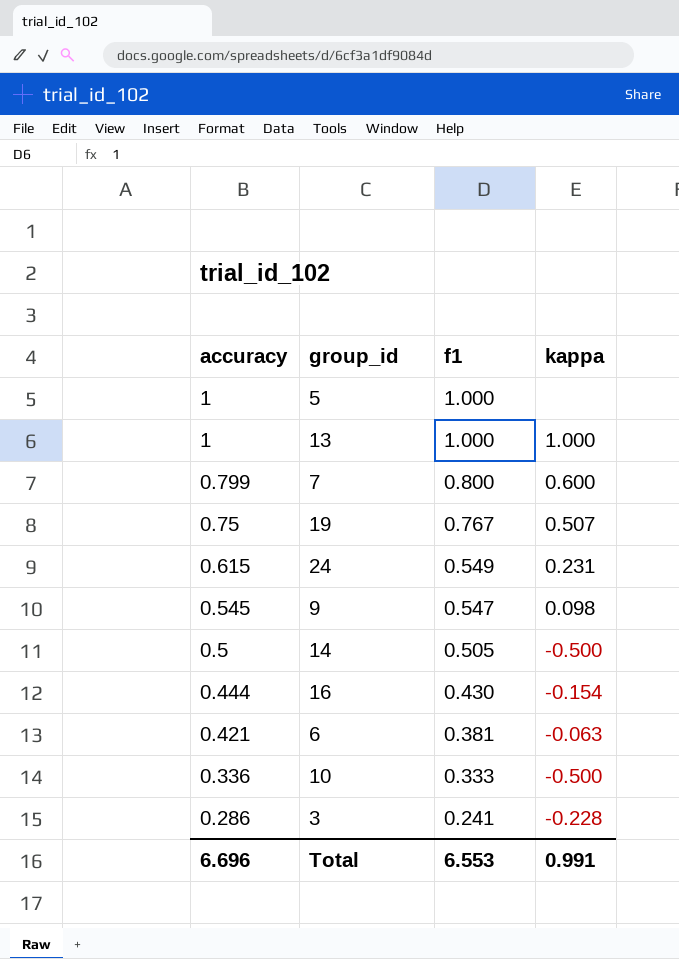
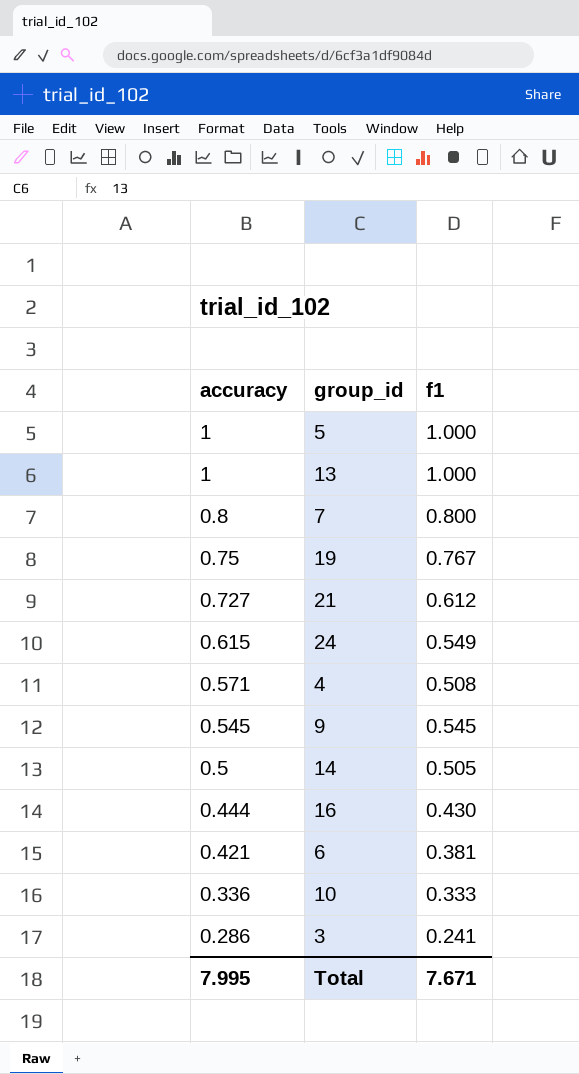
column kappa | position: 4 -> none
7 | accuracy: 0.799 -> 0.8
row 21: none -> 0.727 | 0.612
row 4: none -> 0.571 | 0.508
9 | f1: 0.547 -> 0.545
Total | accuracy: 6.696 -> 7.995
Total | f1: 6.553 -> 7.671

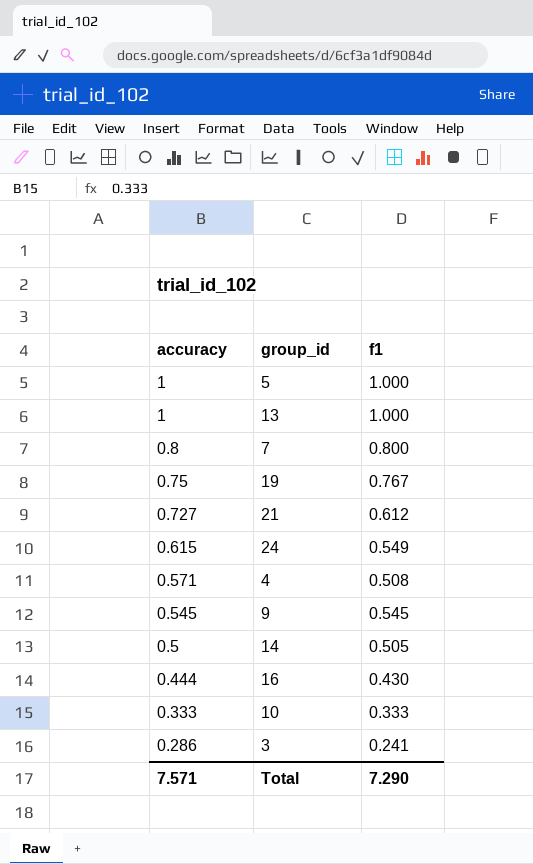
row 6: 0.421 | 0.381 -> none
10 | accuracy: 0.336 -> 0.333
Total | accuracy: 7.995 -> 7.571
Total | f1: 7.671 -> 7.290

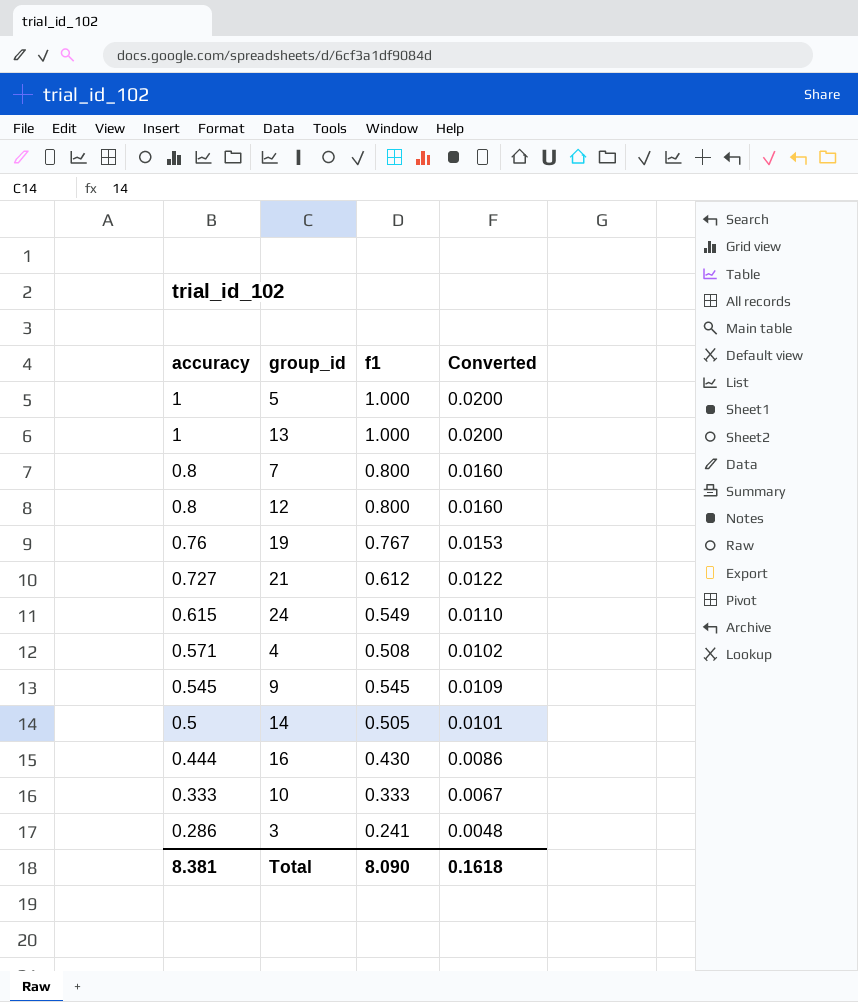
column Converted | formula: none -> [f1] * 0.02
row 12: none -> 0.8 | 0.800 | 0.0160
19 | accuracy: 0.75 -> 0.76
Total | accuracy: 7.571 -> 8.381
Total | f1: 7.290 -> 8.090

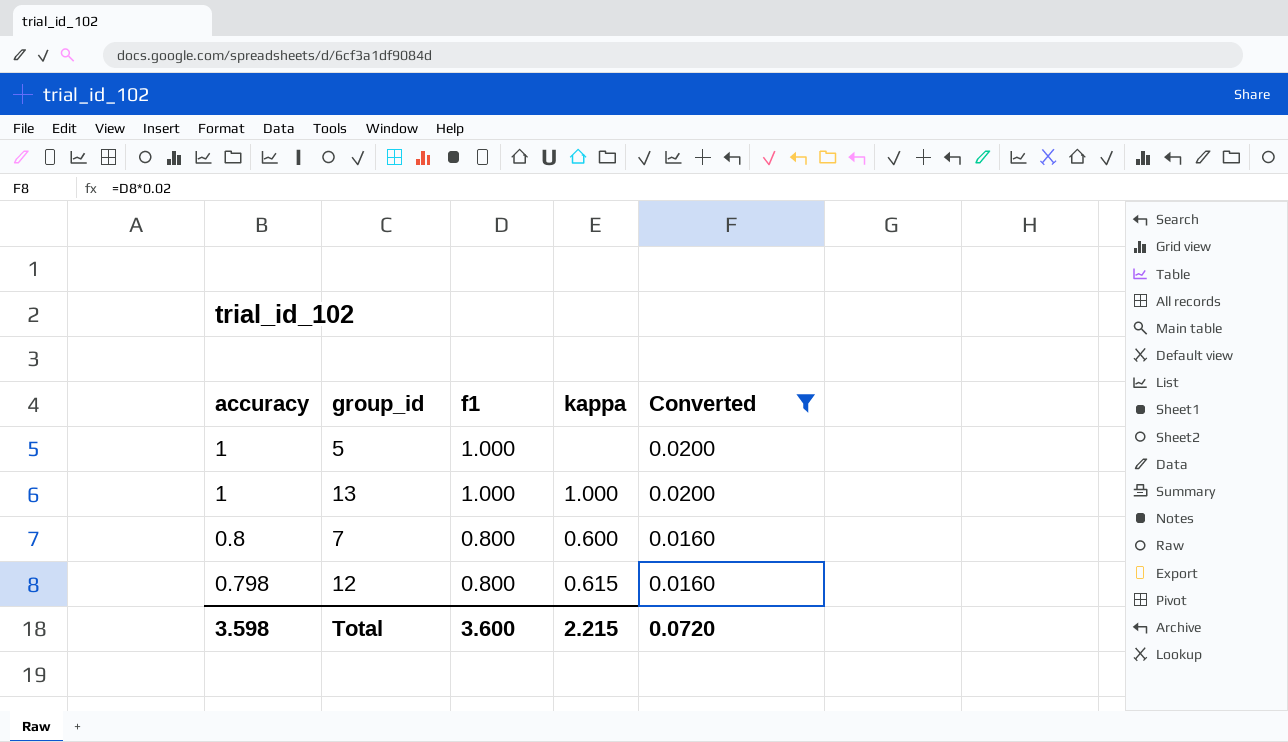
filter: none -> Converted >= 0.0160
column kappa | position: none -> 4
12 | accuracy: 0.8 -> 0.798
Total | accuracy: 8.381 -> 3.598
Total | f1: 8.090 -> 3.600
Total | Converted: 0.1618 -> 0.0720

